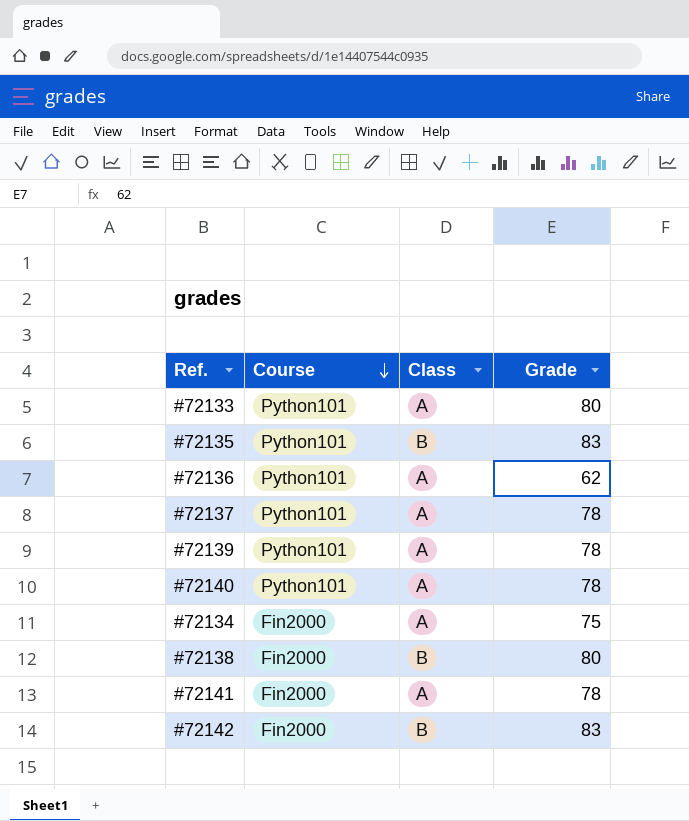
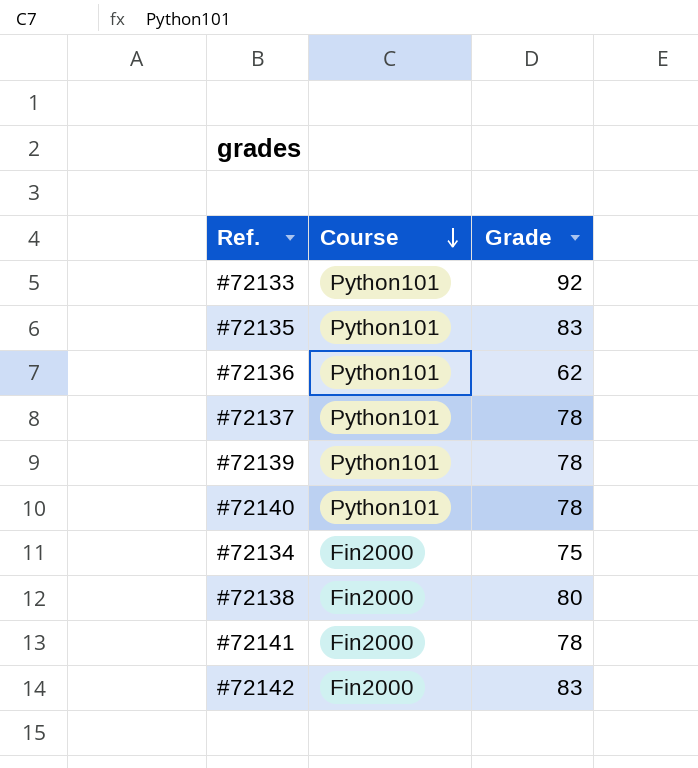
column Class | position: 3 -> none
#72133 | Grade: 80 -> 92

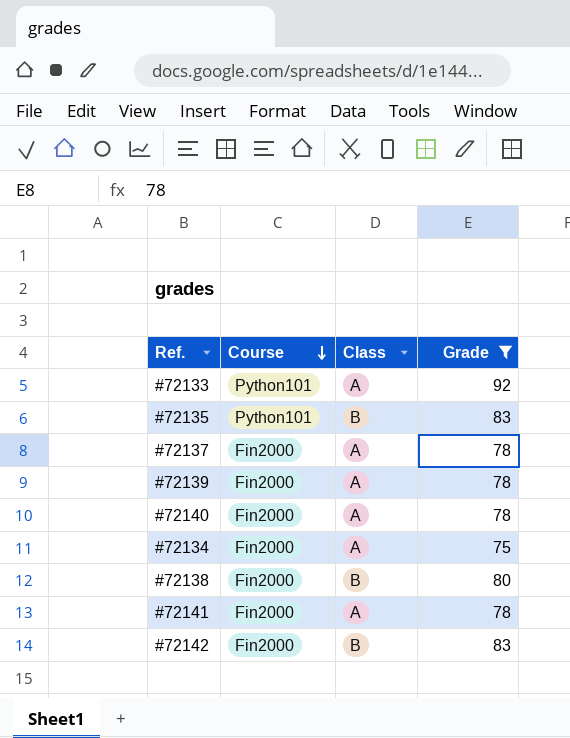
filter: none -> Grade != 62
column Class | position: none -> 3
#72137 | Course: Python101 -> Fin2000
#72139 | Course: Python101 -> Fin2000
#72140 | Course: Python101 -> Fin2000

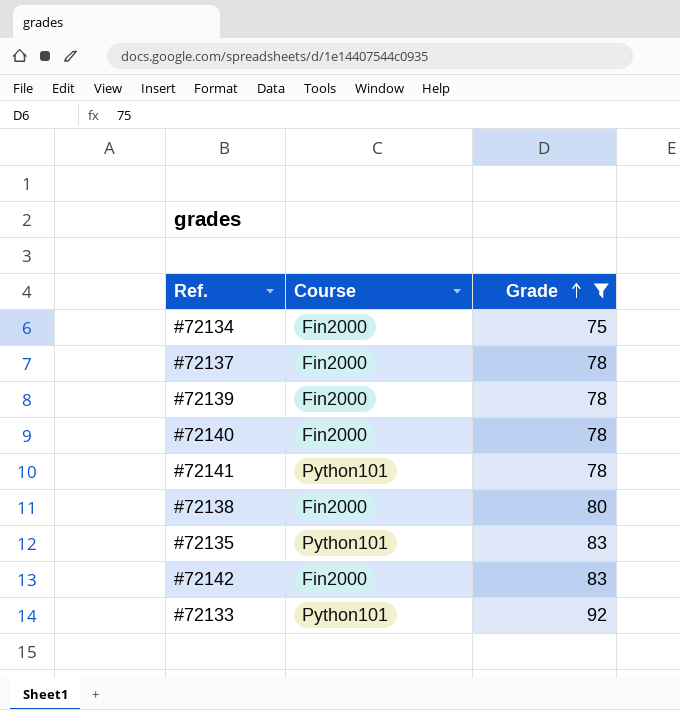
row order: Course descending -> Grade ascending
column Class | position: 3 -> none
#72141 | Course: Fin2000 -> Python101

